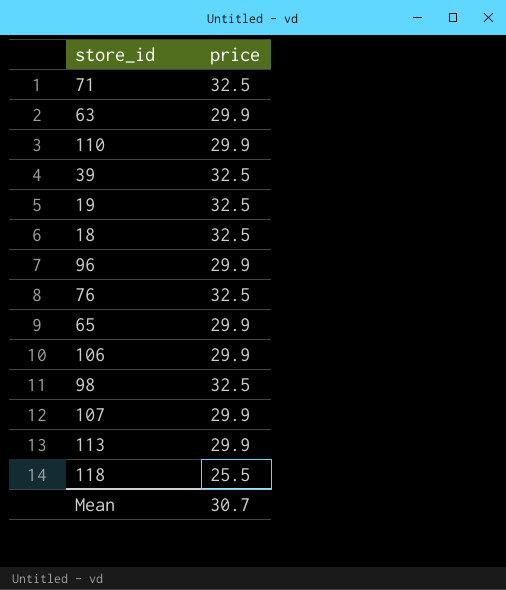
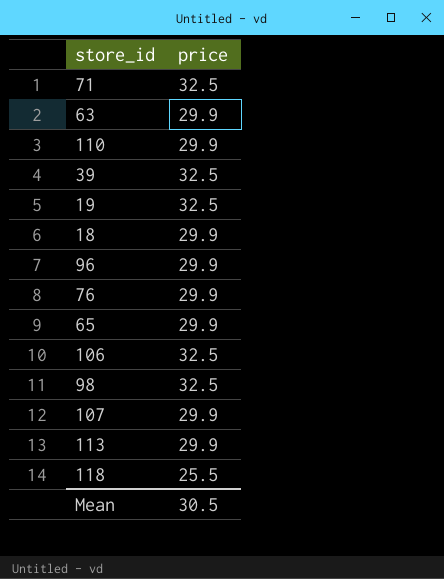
18 | price: 32.5 -> 29.9
76 | price: 32.5 -> 29.9
106 | price: 29.9 -> 32.5
Mean | price: 30.7 -> 30.5

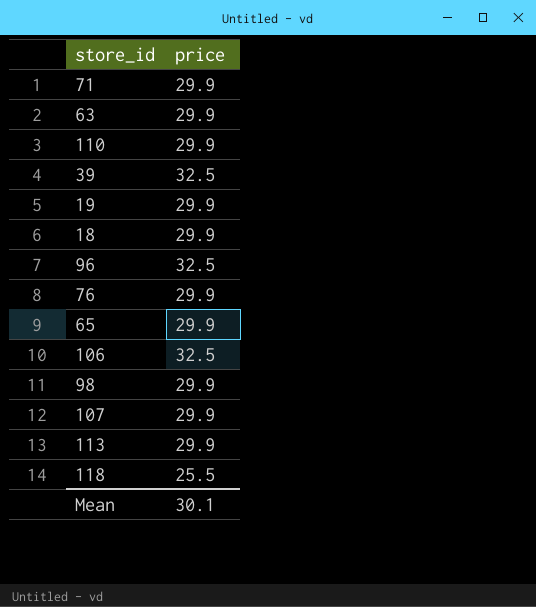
71 | price: 32.5 -> 29.9
19 | price: 32.5 -> 29.9
96 | price: 29.9 -> 32.5
98 | price: 32.5 -> 29.9
Mean | price: 30.5 -> 30.1

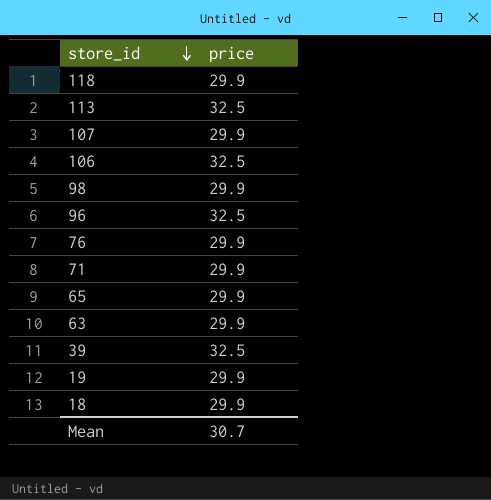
row order: none -> store_id descending
row 110: 29.9 -> none
118 | price: 25.5 -> 29.9
113 | price: 29.9 -> 32.5
Mean | price: 30.1 -> 30.7

